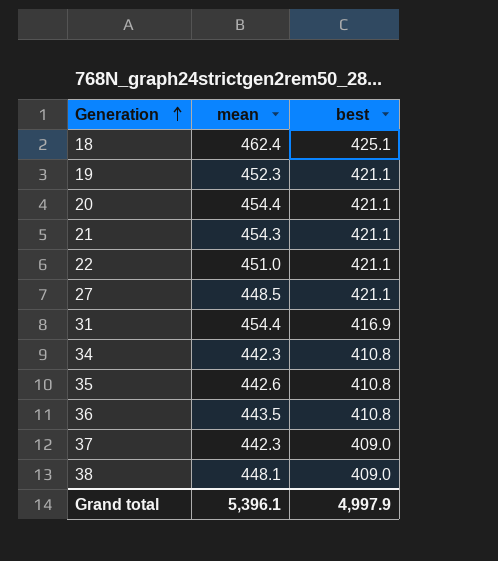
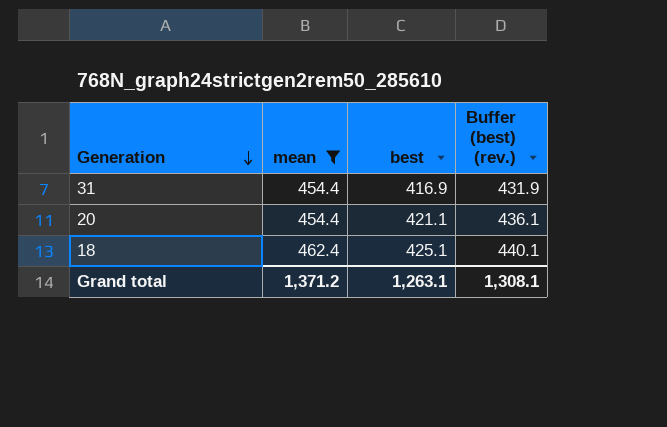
filter: none -> mean >= 454.4
row order: Generation ascending -> Generation descending
column Buffer (best) (rev.) | formula: none -> [best] + 15
Grand total | mean: 5,396.1 -> 1,371.2
Grand total | best: 4,997.9 -> 1,263.1

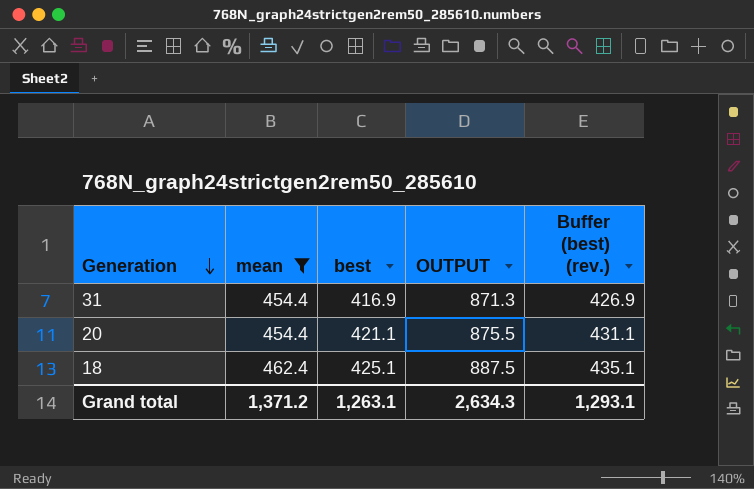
column OUTPUT | formula: none -> [mean] + [best]
column Buffer (best) (rev.) | formula: [best] + 15 -> [best] + 10
Grand total | Buffer (best) (rev.): 1,308.1 -> 1,293.1

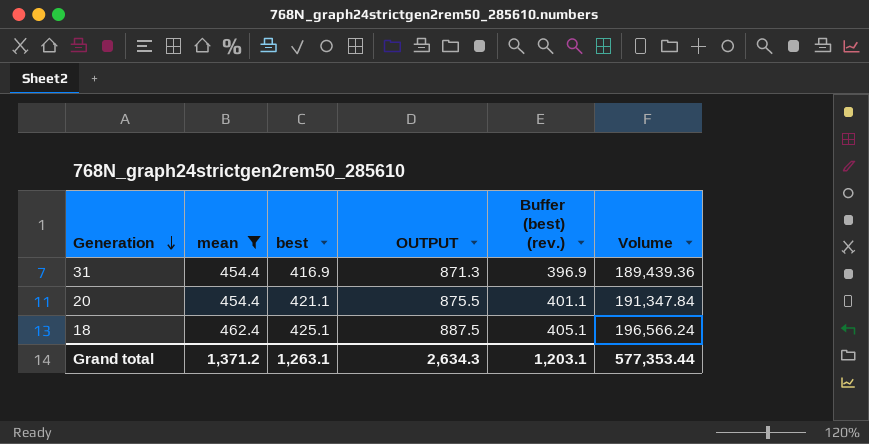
column Buffer (best) (rev.) | formula: [best] + 10 -> [best] - 20
column Volume | formula: none -> [mean] * [best]
Grand total | Buffer (best) (rev.): 1,293.1 -> 1,203.1

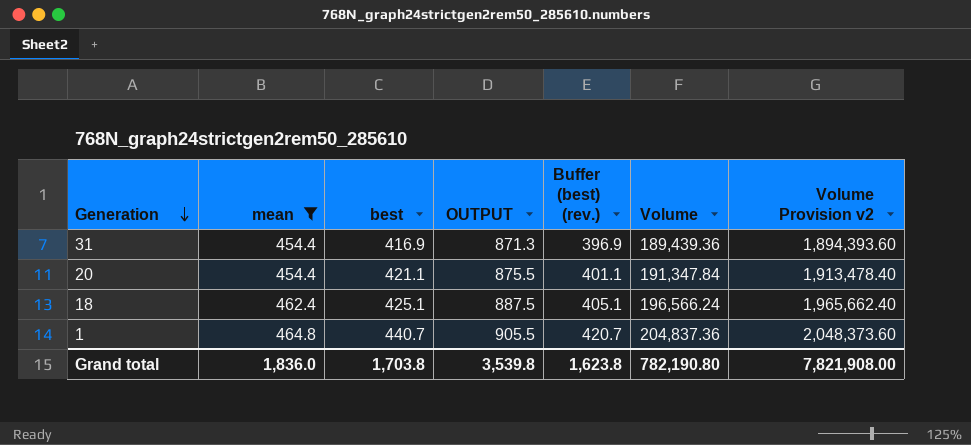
column Volume Provision v2 | formula: none -> [Volume] * 10
row 1: none -> 464.8 | 440.7 | 905.5 | 420.7 | 204,837.36 | 2,048,373.60
Grand total | mean: 1,371.2 -> 1,836.0
Grand total | best: 1,263.1 -> 1,703.8
Grand total | OUTPUT: 2,634.3 -> 3,539.8
Grand total | Buffer (best) (rev.): 1,203.1 -> 1,623.8
Grand total | Volume: 577,353.44 -> 782,190.80

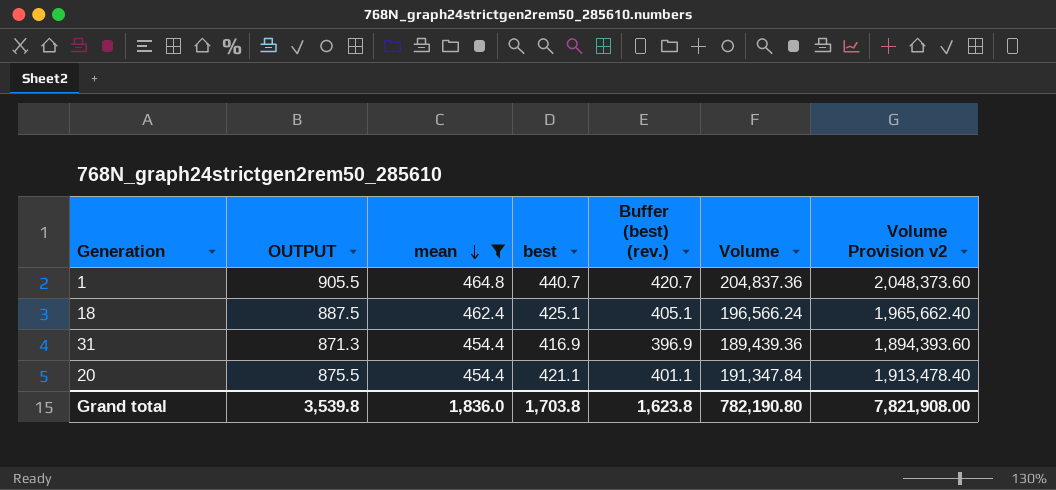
row order: Generation descending -> mean descending
column OUTPUT | position: 4 -> 2

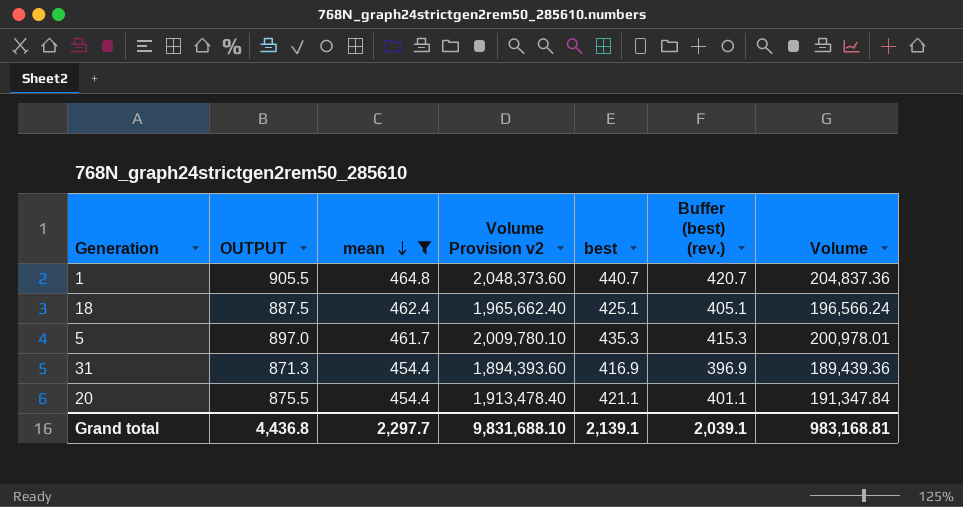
column Volume Provision v2 | position: 7 -> 4
row 5: none -> 897.0 | 461.7 | 2,009,780.10 | 435.3 | 415.3 | 200,978.01
Grand total | OUTPUT: 3,539.8 -> 4,436.8
Grand total | mean: 1,836.0 -> 2,297.7
Grand total | Volume Provision v2: 7,821,908.00 -> 9,831,688.10
Grand total | best: 1,703.8 -> 2,139.1
Grand total | Buffer (best) (rev.): 1,623.8 -> 2,039.1
Grand total | Volume: 782,190.80 -> 983,168.81

